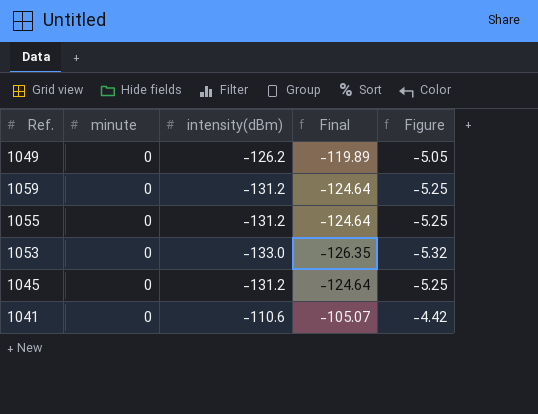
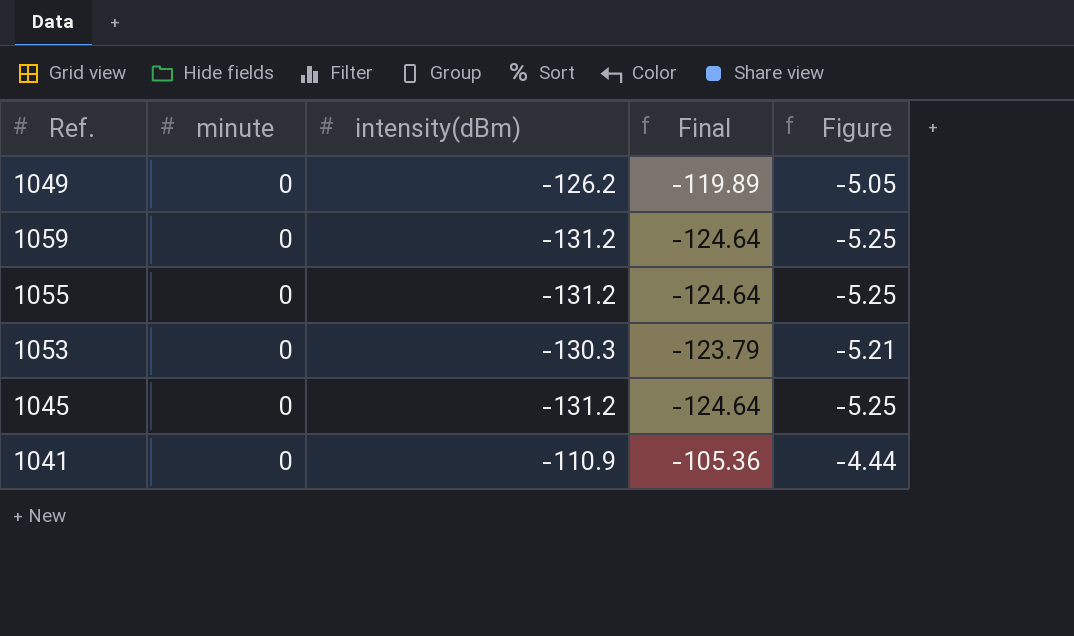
1053 | intensity(dBm): -133.0 -> -130.3
1053 | Final: -126.35 -> -123.79
1053 | Figure: -5.32 -> -5.21
1041 | intensity(dBm): -110.6 -> -110.9
1041 | Final: -105.07 -> -105.36
1041 | Figure: -4.42 -> -4.44

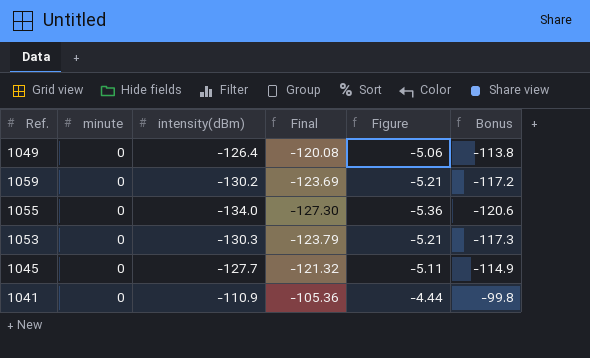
column Bonus | formula: none -> [intensity(dBm)] * 0.9
1049 | intensity(dBm): -126.2 -> -126.4
1049 | Final: -119.89 -> -120.08
1049 | Figure: -5.05 -> -5.06
1059 | intensity(dBm): -131.2 -> -130.2
1059 | Final: -124.64 -> -123.69
1059 | Figure: -5.25 -> -5.21
1055 | intensity(dBm): -131.2 -> -134.0
1055 | Final: -124.64 -> -127.30
1055 | Figure: -5.25 -> -5.36
1045 | intensity(dBm): -131.2 -> -127.7
1045 | Final: -124.64 -> -121.32
1045 | Figure: -5.25 -> -5.11

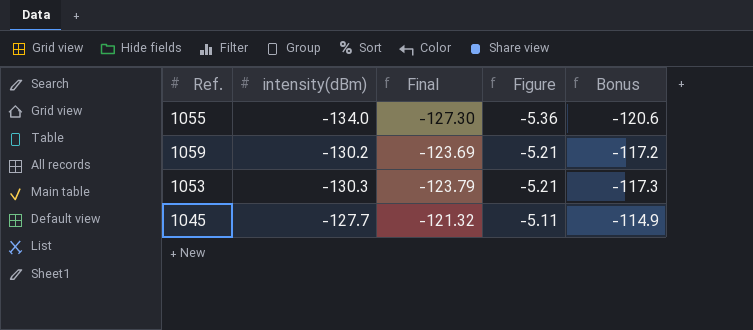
row order: none -> Figure ascending
column minute | position: 2 -> none
row 1049: 0 | -126.4 | -120.08 | -5.06 | -113.8 -> none
row 1041: 0 | -110.9 | -105.36 | -4.44 | -99.8 -> none

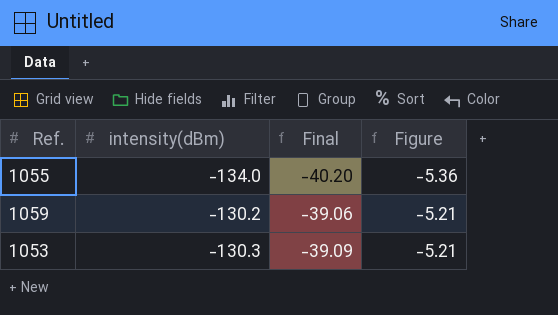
column Bonus | formula: [intensity(dBm)] * 0.9 -> none
column Final | formula: [intensity(dBm)] * 0.95 -> [intensity(dBm)] * 0.3
row 1045: -127.7 | -121.32 | -5.11 | -114.9 -> none

